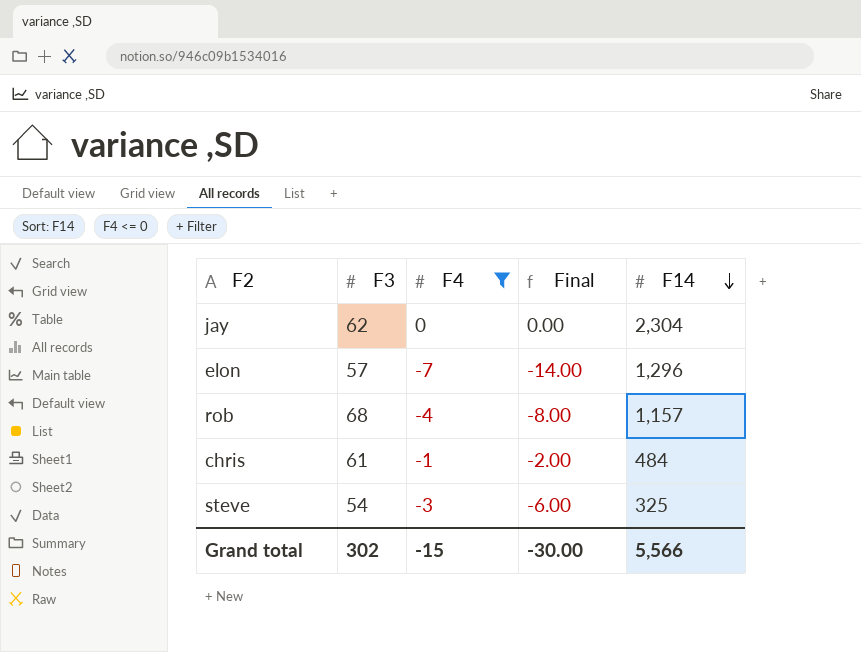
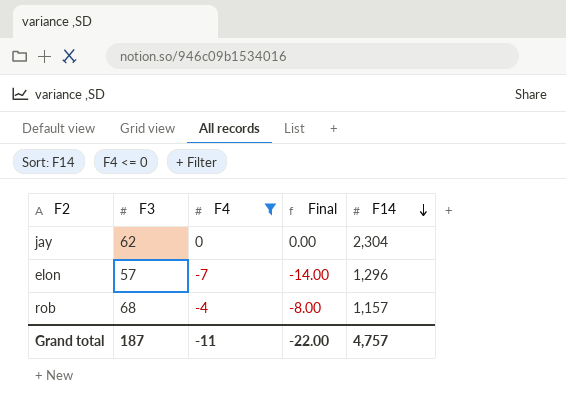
row chris: 61 | -1 | -2.00 | 484 -> none
row steve: 54 | -3 | -6.00 | 325 -> none
Grand total | F3: 302 -> 187
Grand total | F4: -15 -> -11
Grand total | Final: -30.00 -> -22.00
Grand total | F14: 5,566 -> 4,757

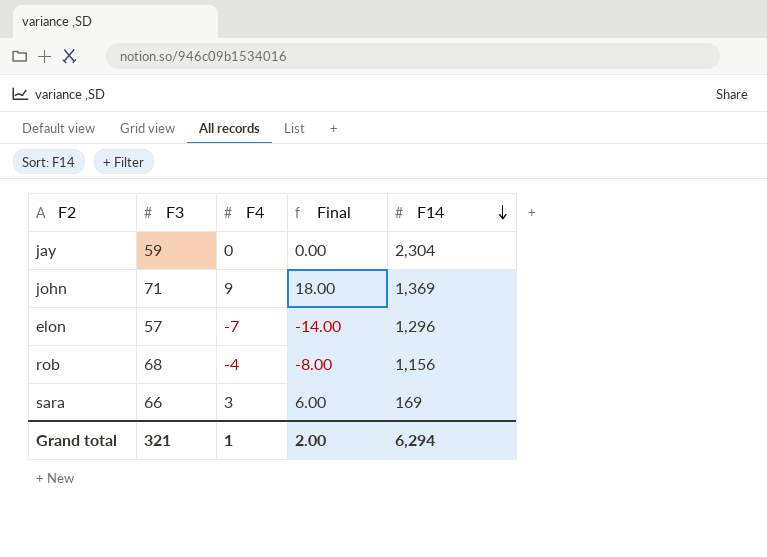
filter: F4 <= 0 -> none
jay | F3: 62 -> 59
rob | F14: 1,157 -> 1,156
Grand total | F3: 187 -> 321
Grand total | F4: -11 -> 1
Grand total | Final: -22.00 -> 2.00
Grand total | F14: 4,757 -> 6,294

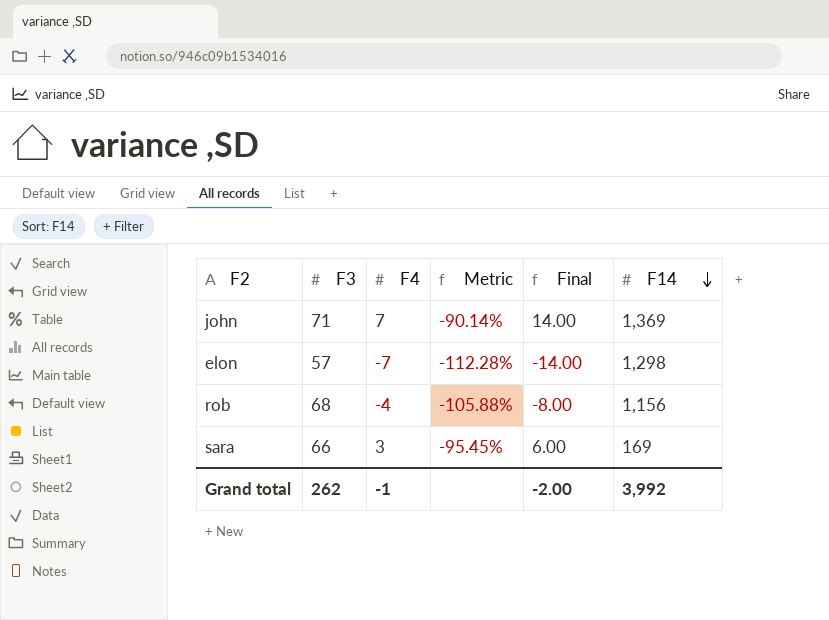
column Metric | formula: none -> ([F4] - [F3]) / [F3]
row jay: 59 | 0 | 0.00 | 2,304 -> none
john | F4: 9 -> 7
john | Final: 18.00 -> 14.00
elon | F14: 1,296 -> 1,298
Grand total | F3: 321 -> 262
Grand total | F4: 1 -> -1
Grand total | Final: 2.00 -> -2.00
Grand total | F14: 6,294 -> 3,992

